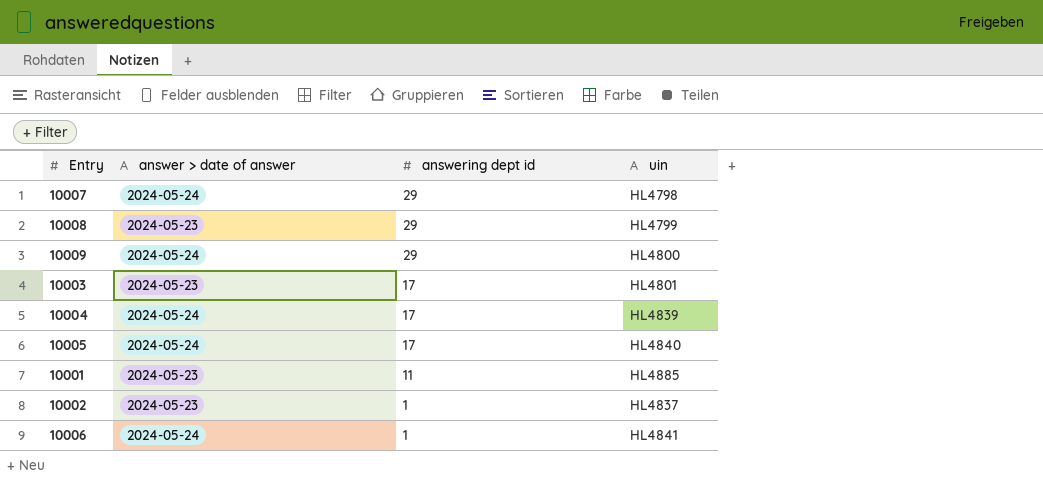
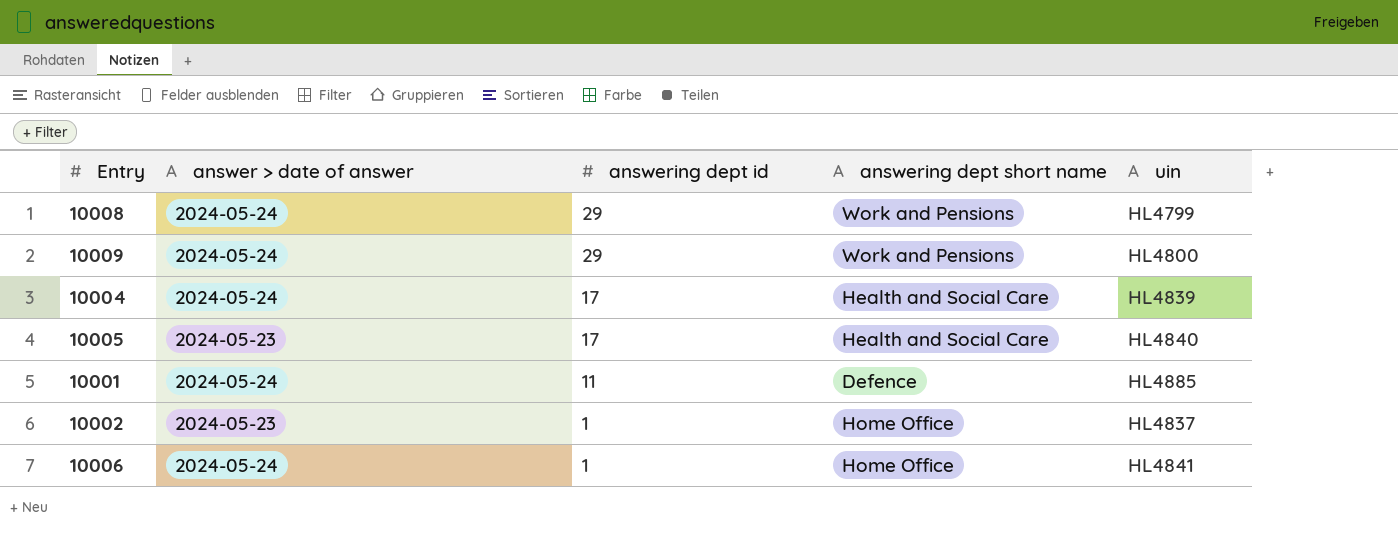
column answering dept short name | position: none -> 4
row 10007: 2024-05-24 | 29 | HL4798 -> none
row 10003: 2024-05-23 | 17 | HL4801 -> none
10008 | answer > date of answer: 2024-05-23 -> 2024-05-24
10005 | answer > date of answer: 2024-05-24 -> 2024-05-23
10001 | answer > date of answer: 2024-05-23 -> 2024-05-24

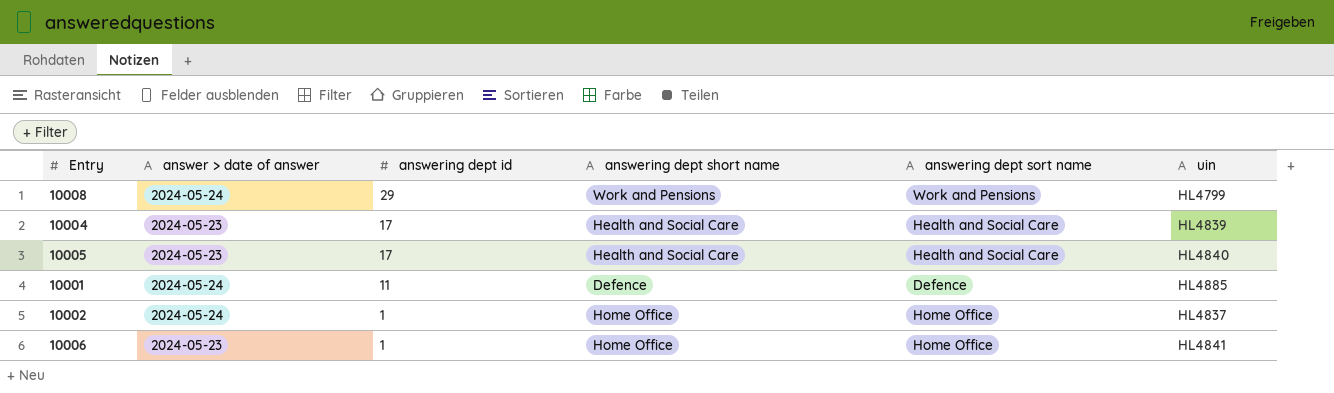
column answering dept sort name | position: none -> 5
row 10009: 2024-05-24 | 29 | Work and Pensions | HL4800 -> none
10004 | answer > date of answer: 2024-05-24 -> 2024-05-23
10002 | answer > date of answer: 2024-05-23 -> 2024-05-24
10006 | answer > date of answer: 2024-05-24 -> 2024-05-23

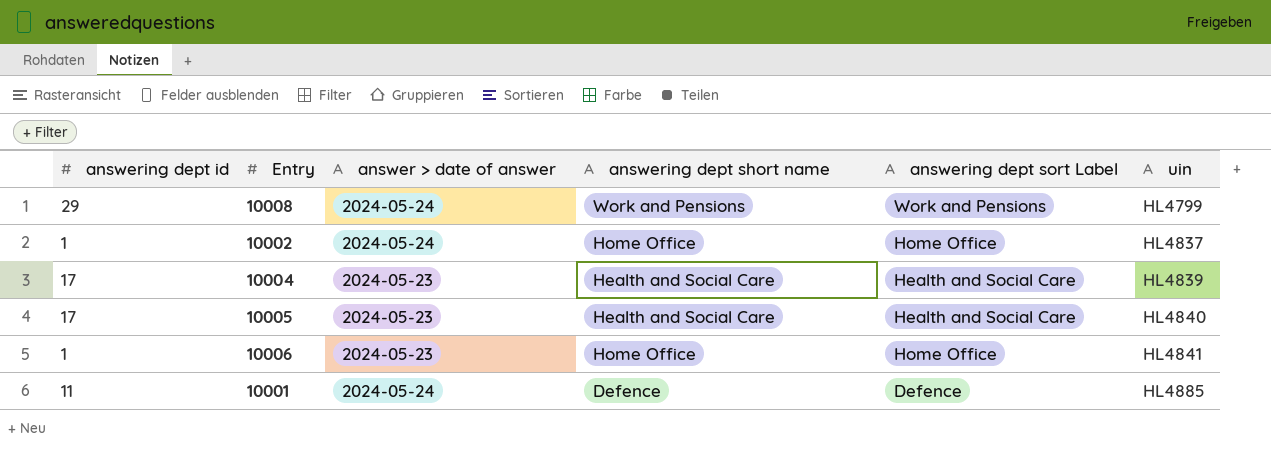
row order: answering dept id descending -> uin ascending
column answering dept id | position: 3 -> 1
column name: answering dept sort name -> answering dept sort Label

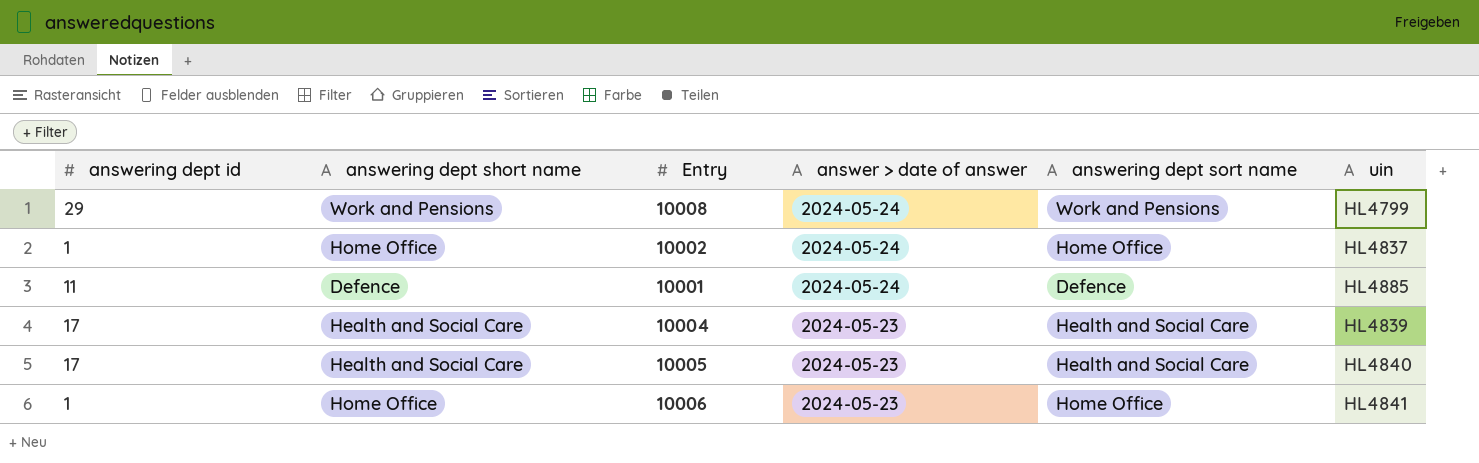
row order: uin ascending -> answer > date of answer descending
column answering dept short name | position: 4 -> 2
column name: answering dept sort Label -> answering dept sort name

